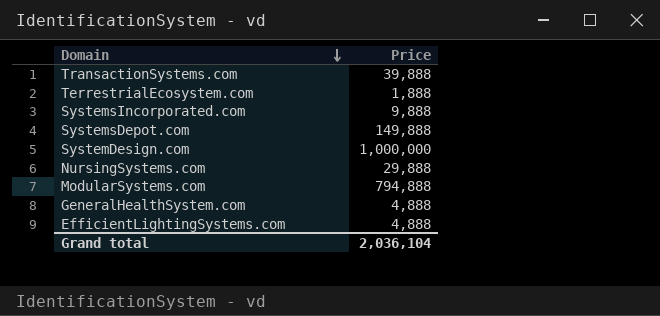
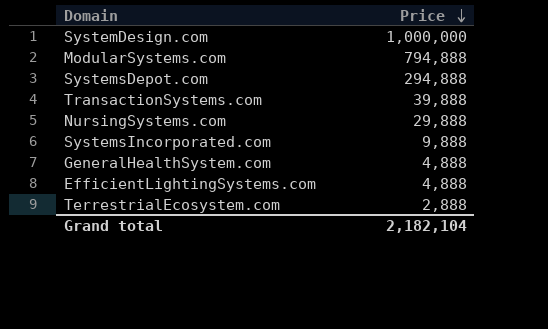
row order: Domain descending -> Price descending
SystemsDepot.com | Price: 149,888 -> 294,888
TerrestrialEcosystem.com | Price: 1,888 -> 2,888
Grand total | Price: 2,036,104 -> 2,182,104

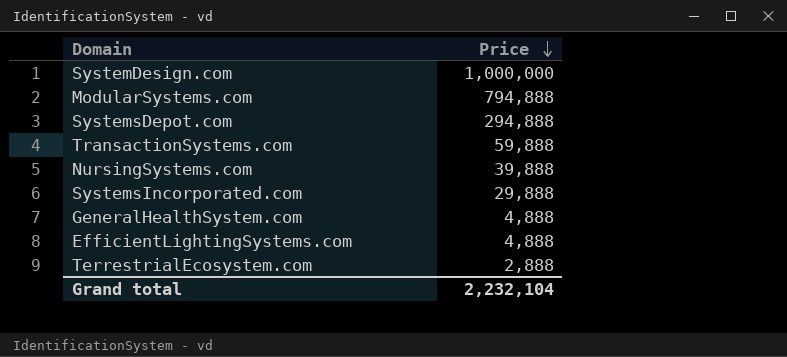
TransactionSystems.com | Price: 39,888 -> 59,888
NursingSystems.com | Price: 29,888 -> 39,888
SystemsIncorporated.com | Price: 9,888 -> 29,888
Grand total | Price: 2,182,104 -> 2,232,104

